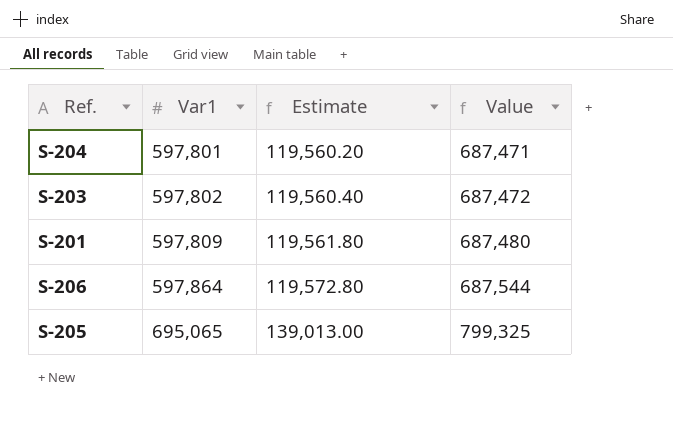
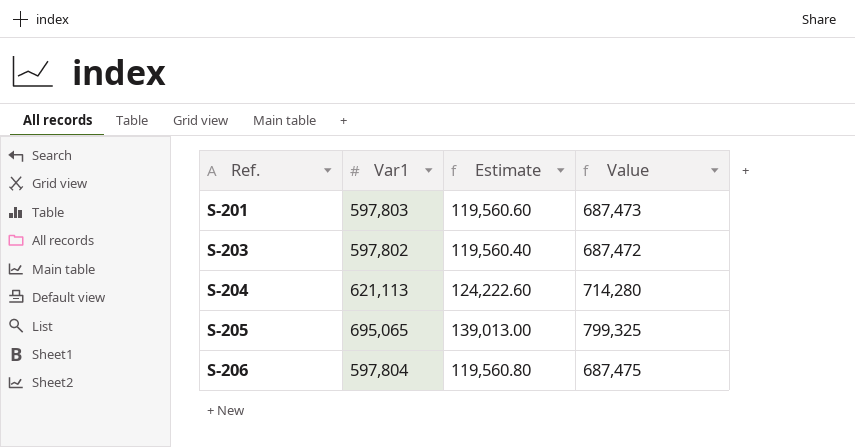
row order: Var1 ascending -> Ref. ascending
S-201 | Var1: 597,809 -> 597,803
S-201 | Estimate: 119,561.80 -> 119,560.60
S-201 | Value: 687,480 -> 687,473
S-204 | Var1: 597,801 -> 621,113
S-204 | Estimate: 119,560.20 -> 124,222.60
S-204 | Value: 687,471 -> 714,280
S-206 | Var1: 597,864 -> 597,804
S-206 | Estimate: 119,572.80 -> 119,560.80
S-206 | Value: 687,544 -> 687,475

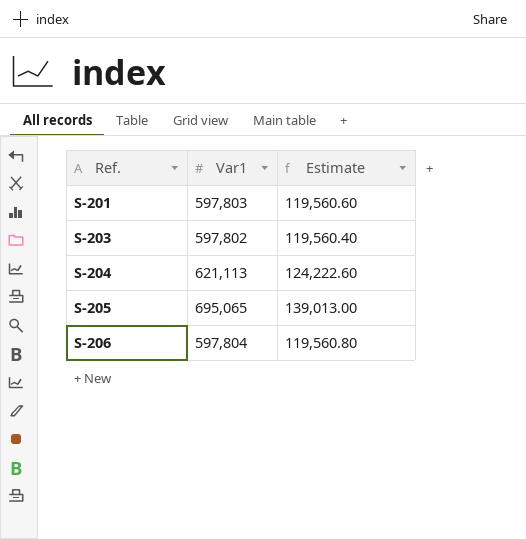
column Value | formula: [Var1] * 1.15 -> none

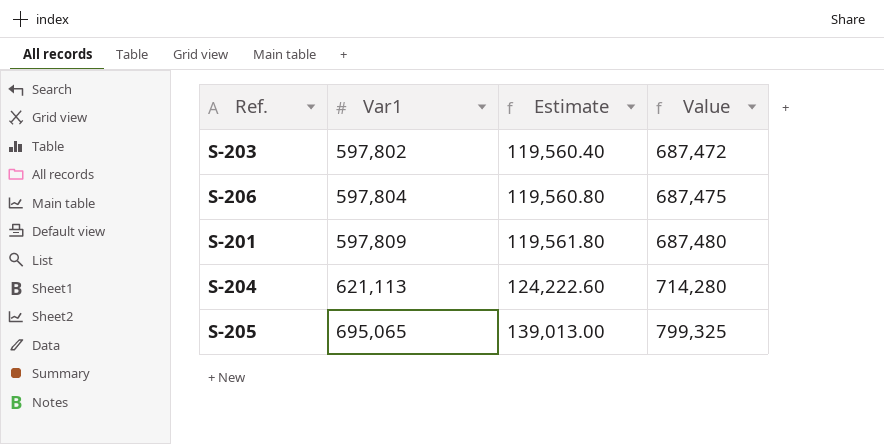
row order: Ref. ascending -> Var1 ascending
column Value | formula: none -> [Var1] * 1.15
S-201 | Var1: 597,803 -> 597,809
S-201 | Estimate: 119,560.60 -> 119,561.80

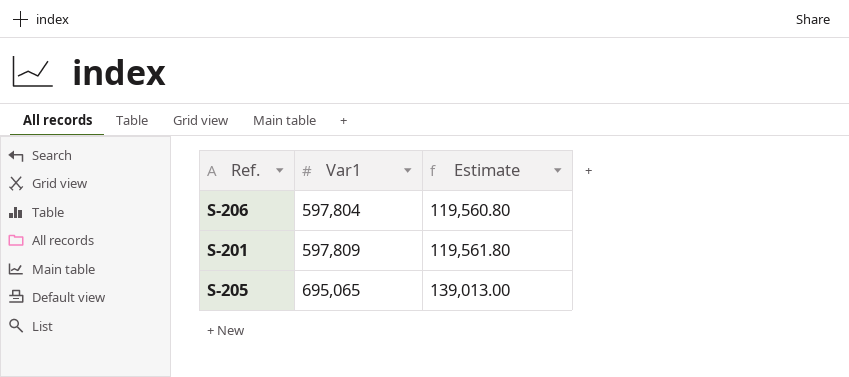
column Value | formula: [Var1] * 1.15 -> none
row S-203: 597,802 | 119,560.40 | 687,472 -> none
row S-204: 621,113 | 124,222.60 | 714,280 -> none

